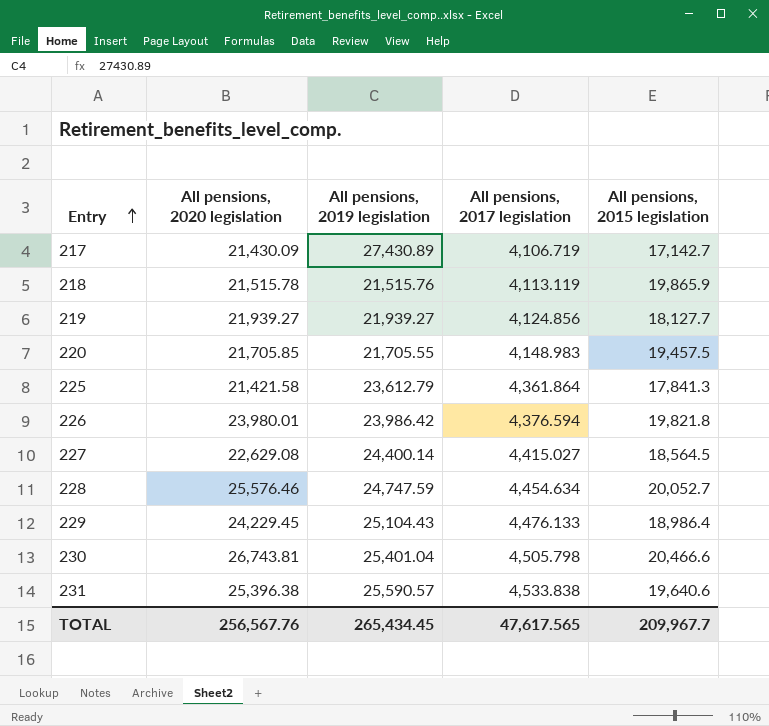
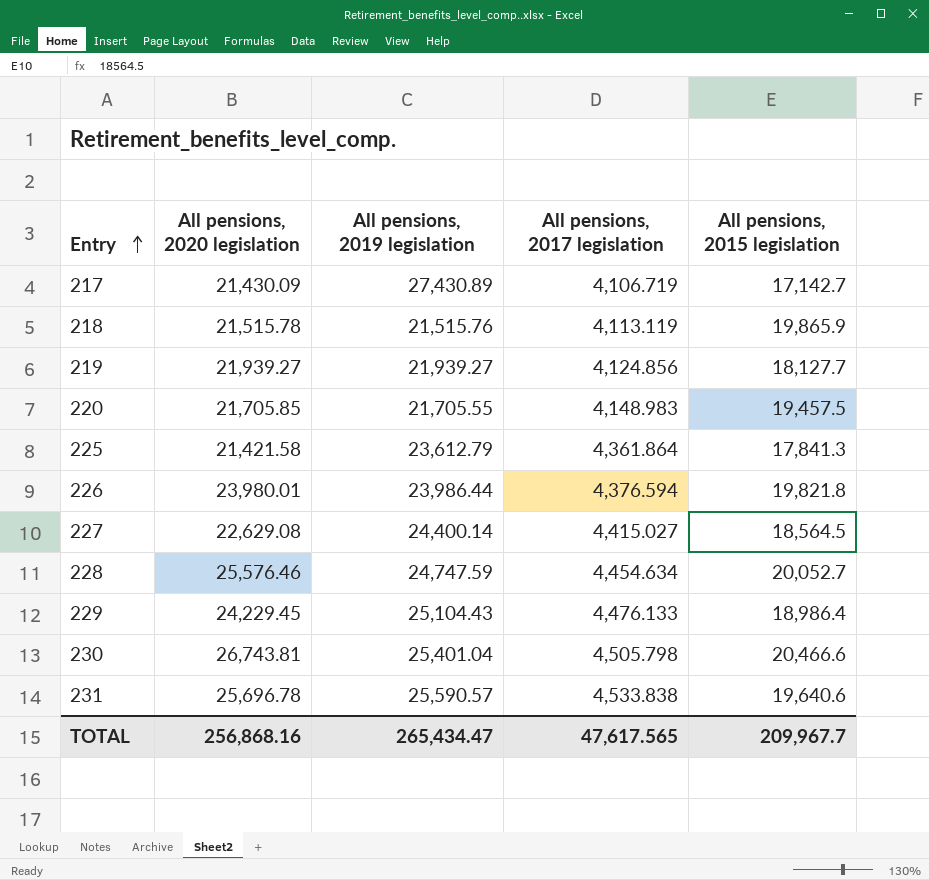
226 | All pensions, 2019 legislation: 23,986.42 -> 23,986.44
231 | All pensions, 2020 legislation: 25,396.38 -> 25,696.78
TOTAL | All pensions, 2020 legislation: 256,567.76 -> 256,868.16
TOTAL | All pensions, 2019 legislation: 265,434.45 -> 265,434.47

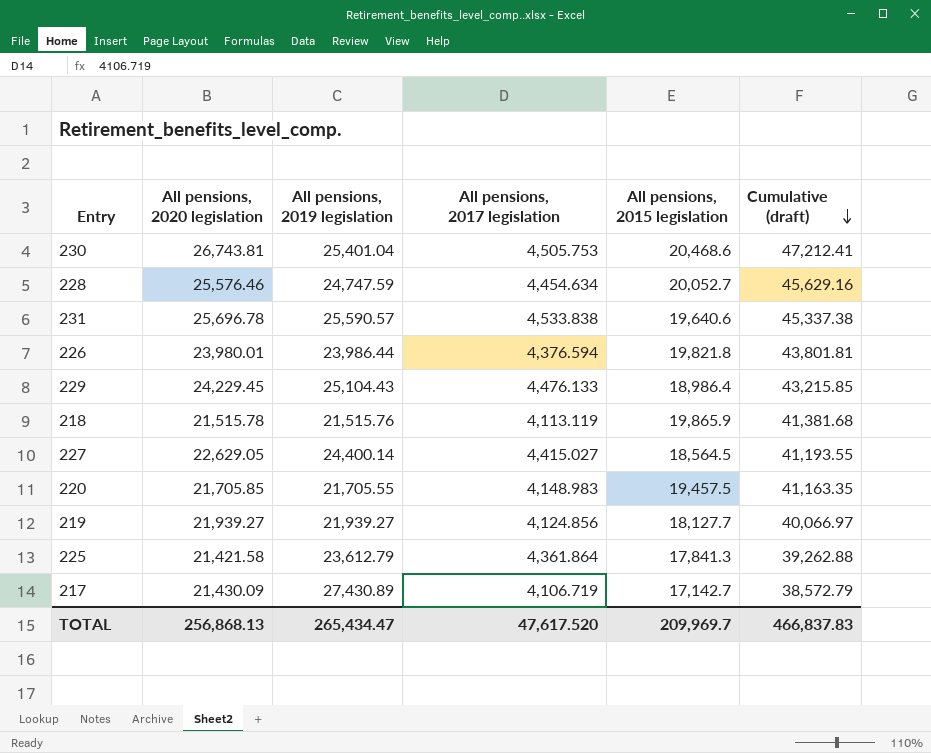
row order: Entry ascending -> Cumulative (draft) descending
column Cumulative (draft) | formula: none -> [All pensions, 2020 legislation] + [All pensions, 2015 legislation]
230 | All pensions, 2017 legislation: 4,505.798 -> 4,505.753
230 | All pensions, 2015 legislation: 20,466.6 -> 20,468.6
227 | All pensions, 2020 legislation: 22,629.08 -> 22,629.05
TOTAL | All pensions, 2020 legislation: 256,868.16 -> 256,868.13
TOTAL | All pensions, 2017 legislation: 47,617.565 -> 47,617.520
TOTAL | All pensions, 2015 legislation: 209,967.7 -> 209,969.7

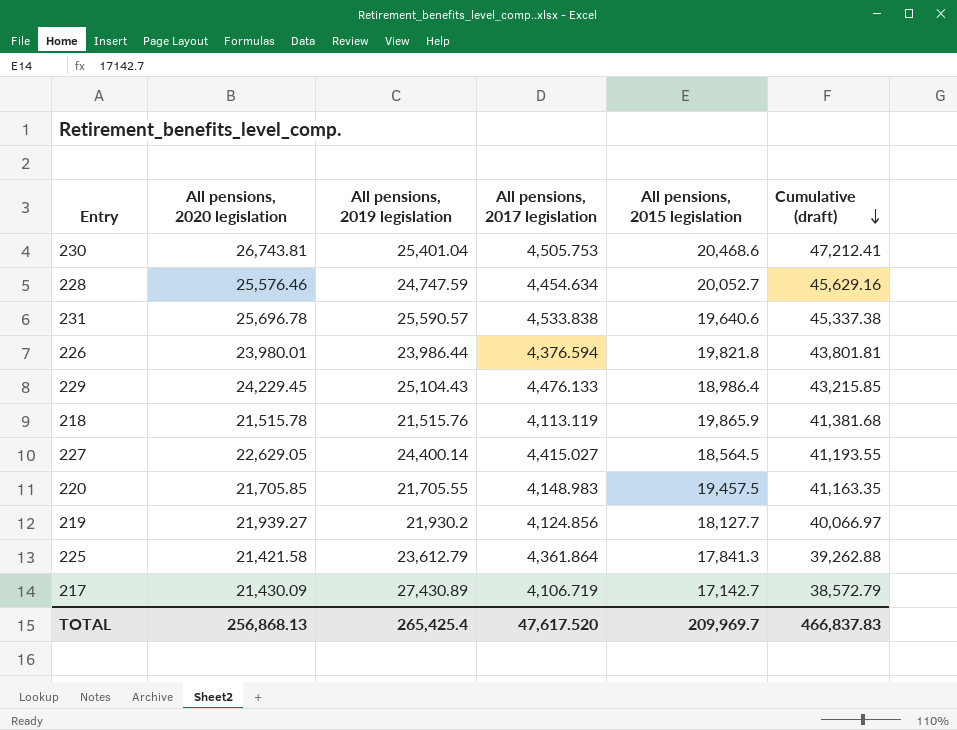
219 | All pensions, 2019 legislation: 21,939.27 -> 21,930.2
TOTAL | All pensions, 2019 legislation: 265,434.47 -> 265,425.4

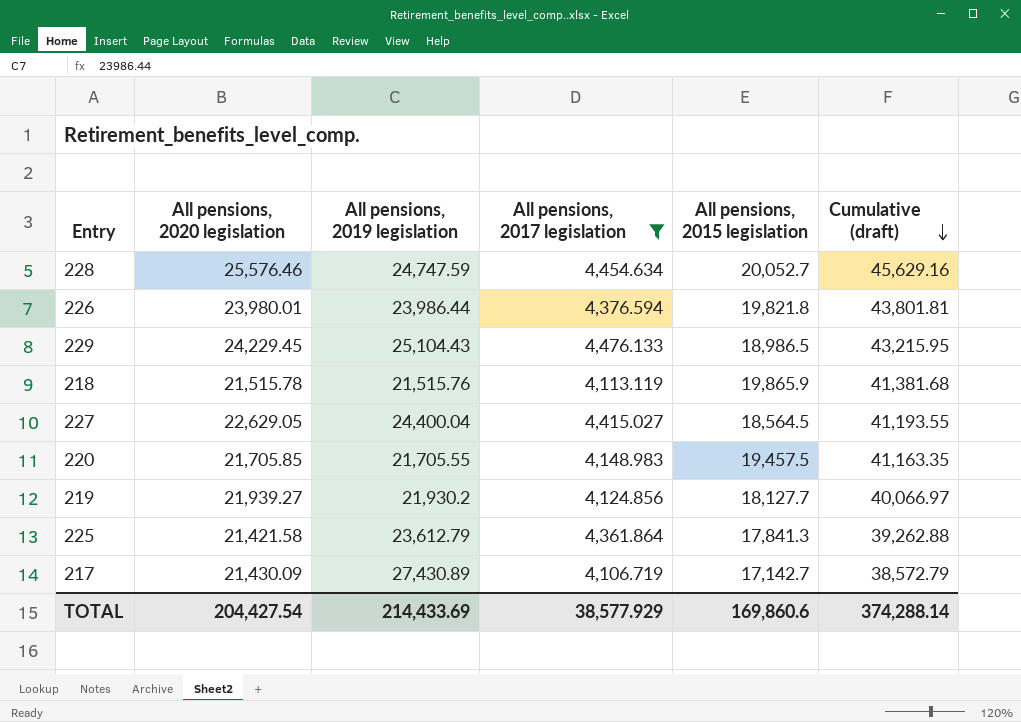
filter: none -> All pensions, 2017 legislation <= 4,476.133
229 | All pensions, 2015 legislation: 18,986.4 -> 18,986.5
229 | Cumulative (draft): 43,215.85 -> 43,215.95
227 | All pensions, 2019 legislation: 24,400.14 -> 24,400.04
TOTAL | All pensions, 2020 legislation: 256,868.13 -> 204,427.54
TOTAL | All pensions, 2019 legislation: 265,425.4 -> 214,433.69
TOTAL | All pensions, 2017 legislation: 47,617.520 -> 38,577.929
TOTAL | All pensions, 2015 legislation: 209,969.7 -> 169,860.6
TOTAL | Cumulative (draft): 466,837.83 -> 374,288.14

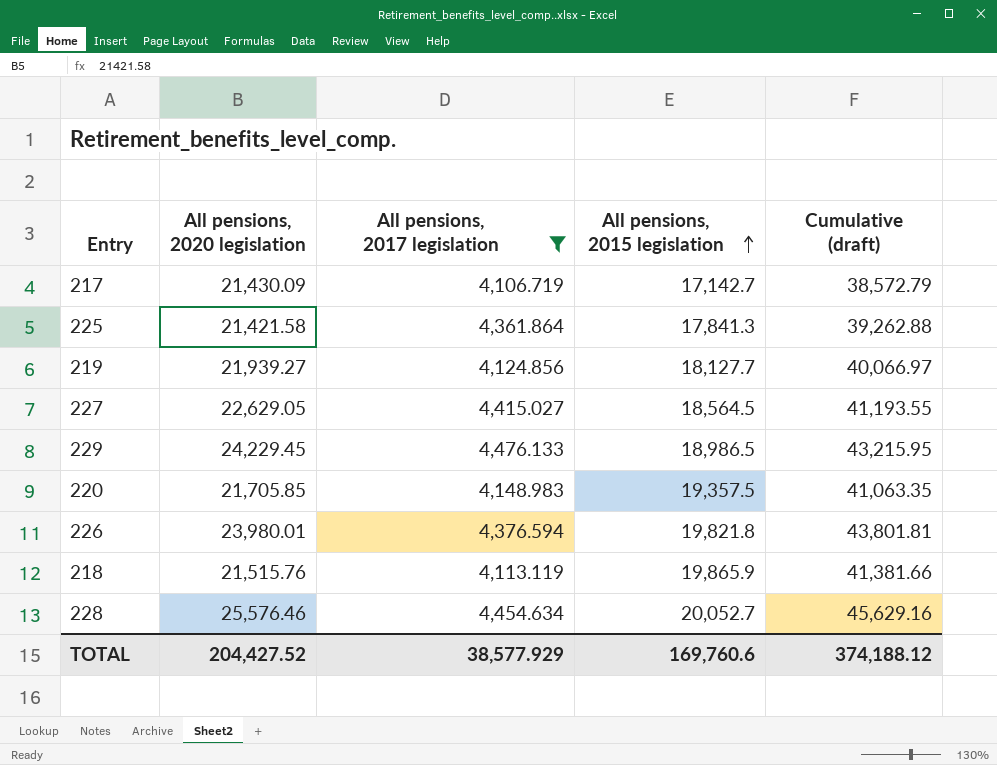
row order: Cumulative (draft) descending -> All pensions, 2015 legislation ascending
column All pensions, 2019 legislation | position: 3 -> none
220 | All pensions, 2015 legislation: 19,457.5 -> 19,357.5
220 | Cumulative (draft): 41,163.35 -> 41,063.35
218 | All pensions, 2020 legislation: 21,515.78 -> 21,515.76
218 | Cumulative (draft): 41,381.68 -> 41,381.66
TOTAL | All pensions, 2020 legislation: 204,427.54 -> 204,427.52
TOTAL | All pensions, 2015 legislation: 169,860.6 -> 169,760.6
TOTAL | Cumulative (draft): 374,288.14 -> 374,188.12

